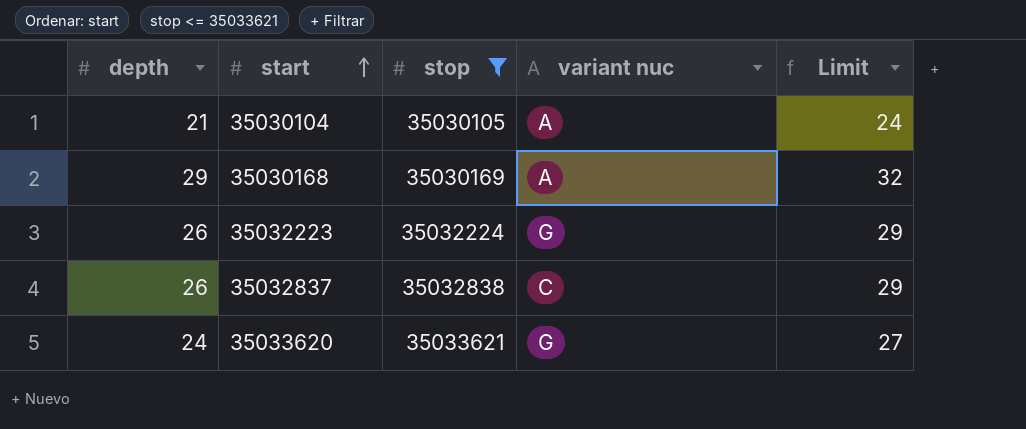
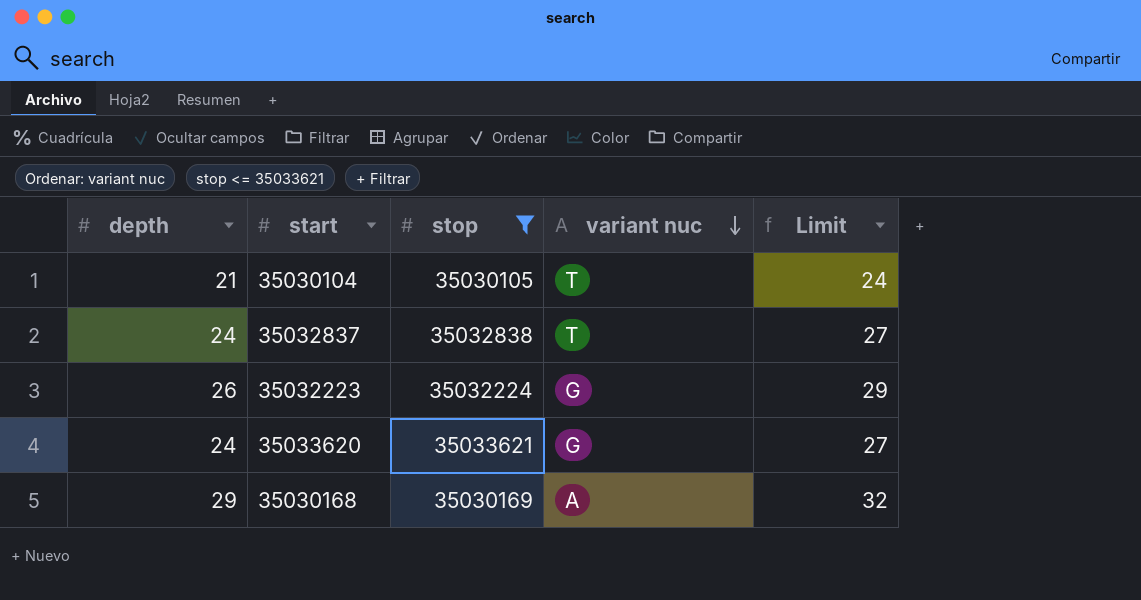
row order: start ascending -> variant nuc descending
35030104 | variant nuc: A -> T
35032837 | depth: 26 -> 24
35032837 | variant nuc: C -> T
35032837 | Limit: 29 -> 27

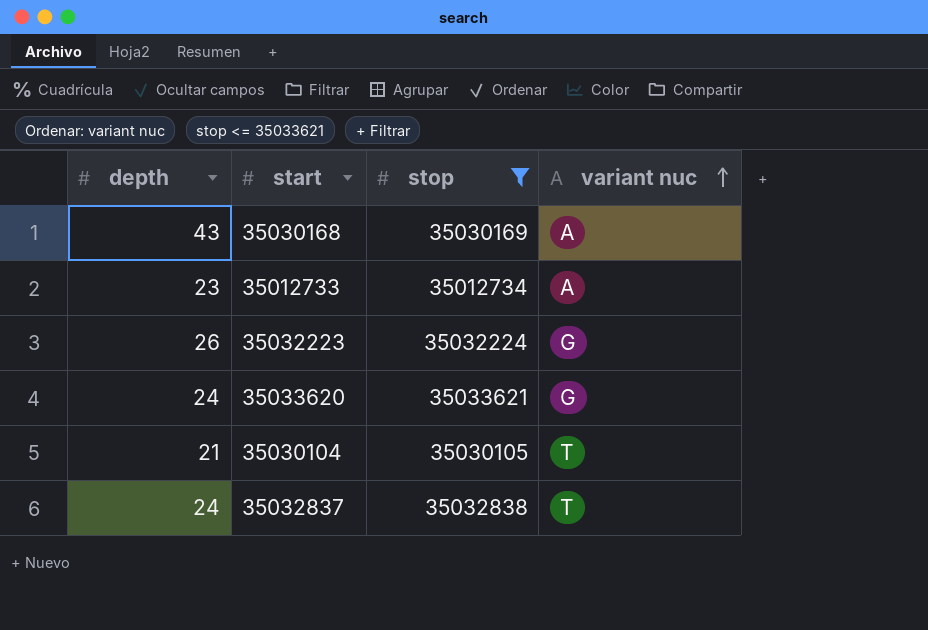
row order: variant nuc descending -> variant nuc ascending
column Limit | formula: [depth] + 3 -> none
35030168 | depth: 29 -> 43
row 35012733: none -> 23 | 35012734 | A

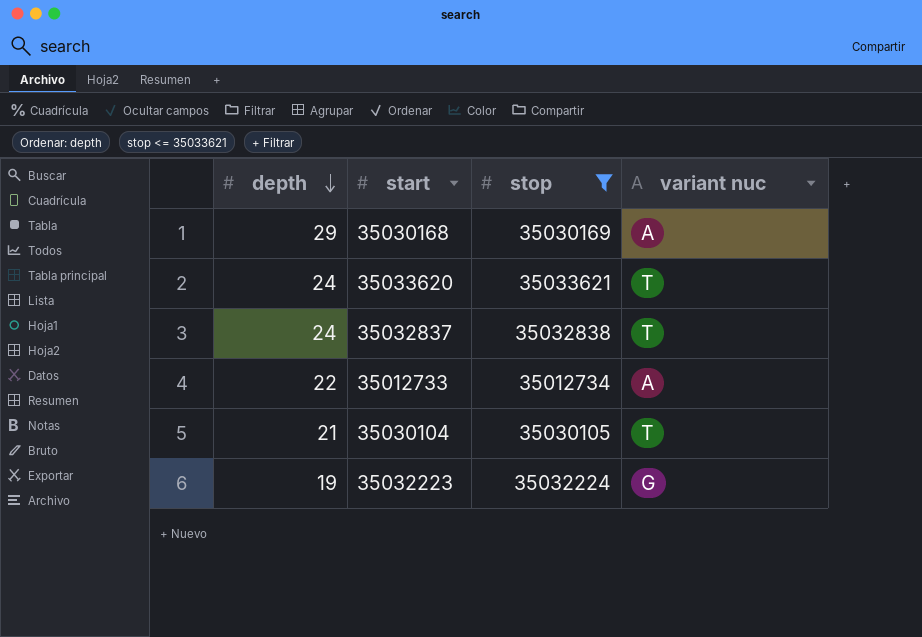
row order: variant nuc ascending -> depth descending
35030168 | depth: 43 -> 29
35033620 | variant nuc: G -> T
35012733 | depth: 23 -> 22
35032223 | depth: 26 -> 19

